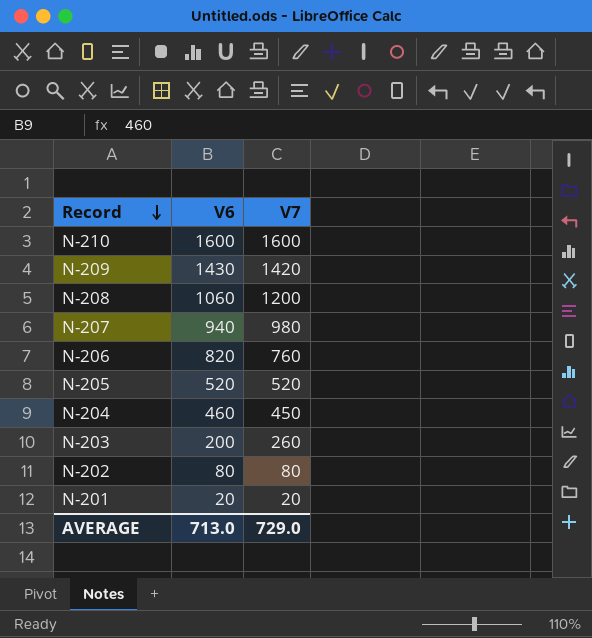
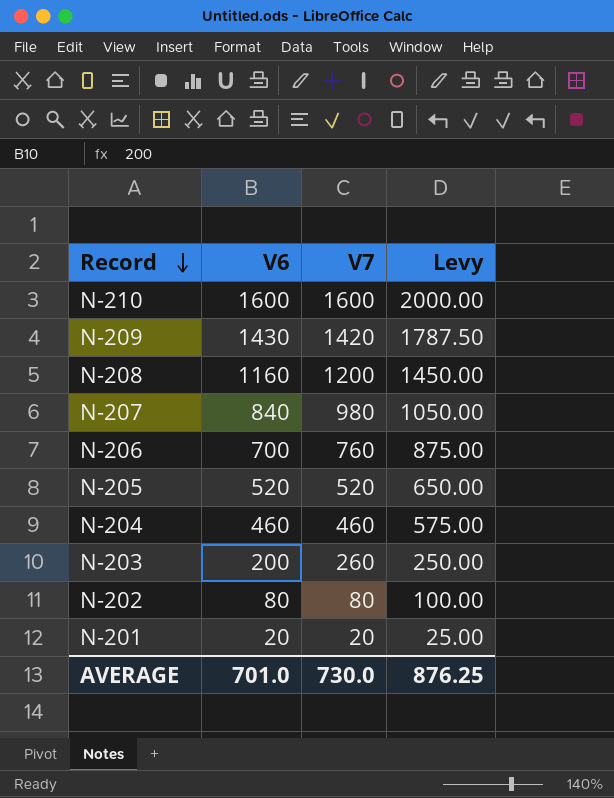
column Levy | formula: none -> [V6] * 1.25
N-208 | V6: 1060 -> 1160
N-207 | V6: 940 -> 840
N-206 | V6: 820 -> 700
N-204 | V7: 450 -> 460
AVERAGE | V6: 713.0 -> 701.0
AVERAGE | V7: 729.0 -> 730.0

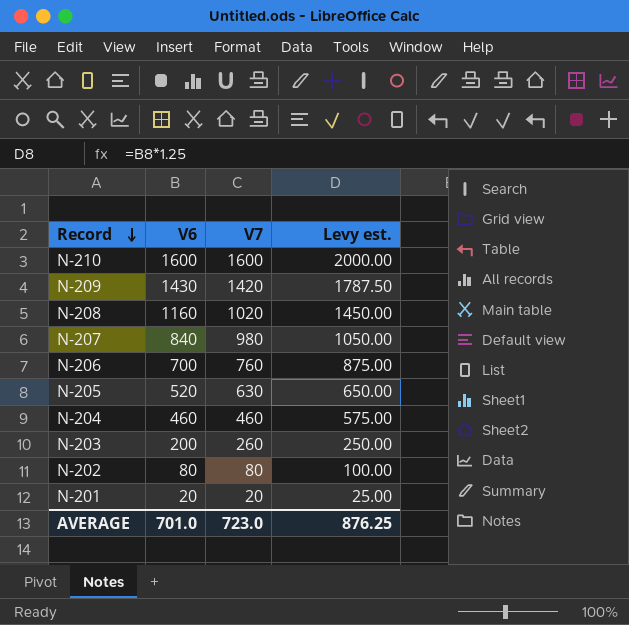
column name: Levy -> Levy est.
N-208 | V7: 1200 -> 1020
N-205 | V7: 520 -> 630
AVERAGE | V7: 730.0 -> 723.0

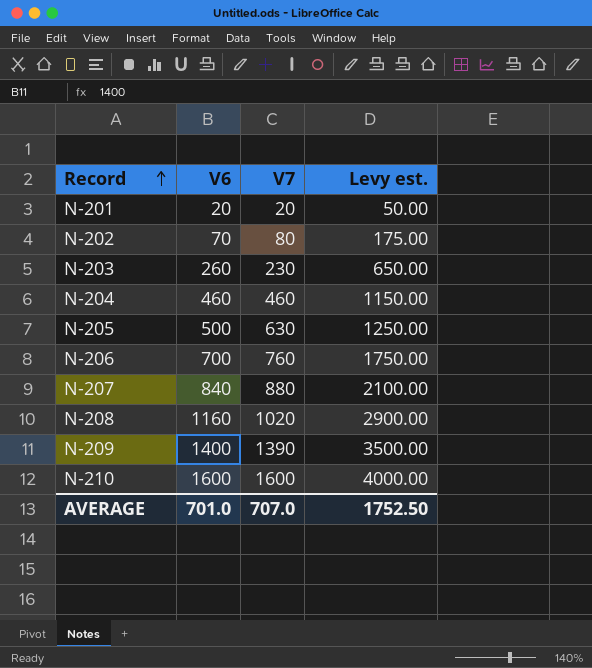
row order: Record descending -> Record ascending
column Levy est. | formula: [V6] * 1.25 -> [V6] * 2.5
N-202 | V6: 80 -> 70
N-203 | V6: 200 -> 260
N-203 | V7: 260 -> 230
N-205 | V6: 520 -> 500
N-207 | V7: 980 -> 880
N-209 | V6: 1430 -> 1400
N-209 | V7: 1420 -> 1390
AVERAGE | V7: 723.0 -> 707.0
AVERAGE | Levy est.: 876.25 -> 1752.50

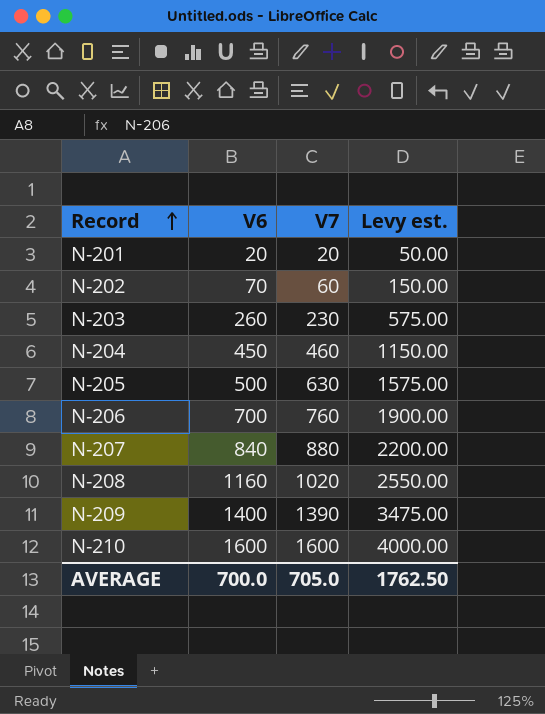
column Levy est. | formula: [V6] * 2.5 -> [V7] * 2.5
N-202 | V7: 80 -> 60
N-204 | V6: 460 -> 450
AVERAGE | V6: 701.0 -> 700.0
AVERAGE | V7: 707.0 -> 705.0
AVERAGE | Levy est.: 1752.50 -> 1762.50

